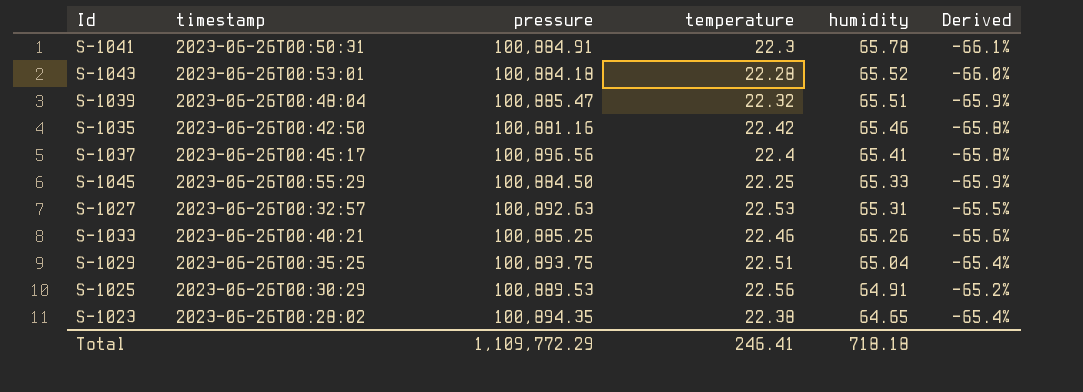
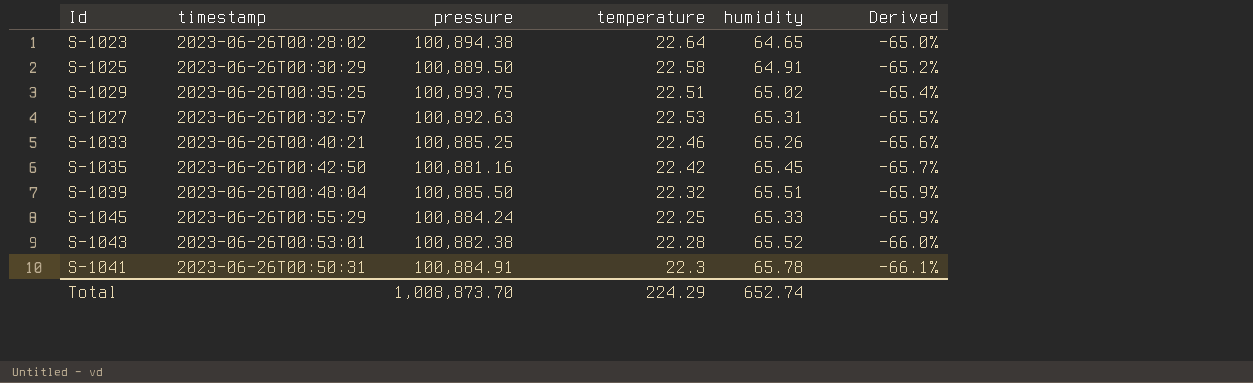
row order: humidity descending -> Derived descending
row S-1037: 2023-06-26T00:45:17 | 100,896.56 | 22.4 | 65.41 | -65.8% -> none
S-1023 | pressure: 100,894.35 -> 100,894.38
S-1023 | temperature: 22.38 -> 22.64
S-1023 | Derived: -65.4% -> -65.0%
S-1025 | pressure: 100,889.53 -> 100,889.50
S-1025 | temperature: 22.56 -> 22.58
S-1029 | humidity: 65.04 -> 65.02
S-1035 | humidity: 65.46 -> 65.45
S-1035 | Derived: -65.8% -> -65.7%
S-1039 | pressure: 100,885.47 -> 100,885.50
S-1045 | pressure: 100,884.50 -> 100,884.24
S-1043 | pressure: 100,884.18 -> 100,882.38
Total | pressure: 1,109,772.29 -> 1,008,873.70
Total | temperature: 246.41 -> 224.29
Total | humidity: 718.18 -> 652.74

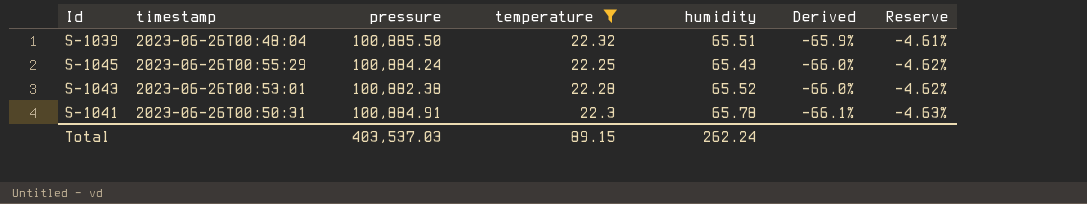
filter: none -> temperature <= 22.32
column Reserve | formula: none -> [Derived] * 0.07
S-1045 | humidity: 65.33 -> 65.43
S-1045 | Derived: -65.9% -> -66.0%
Total | pressure: 1,008,873.70 -> 403,537.03
Total | temperature: 224.29 -> 89.15
Total | humidity: 652.74 -> 262.24

